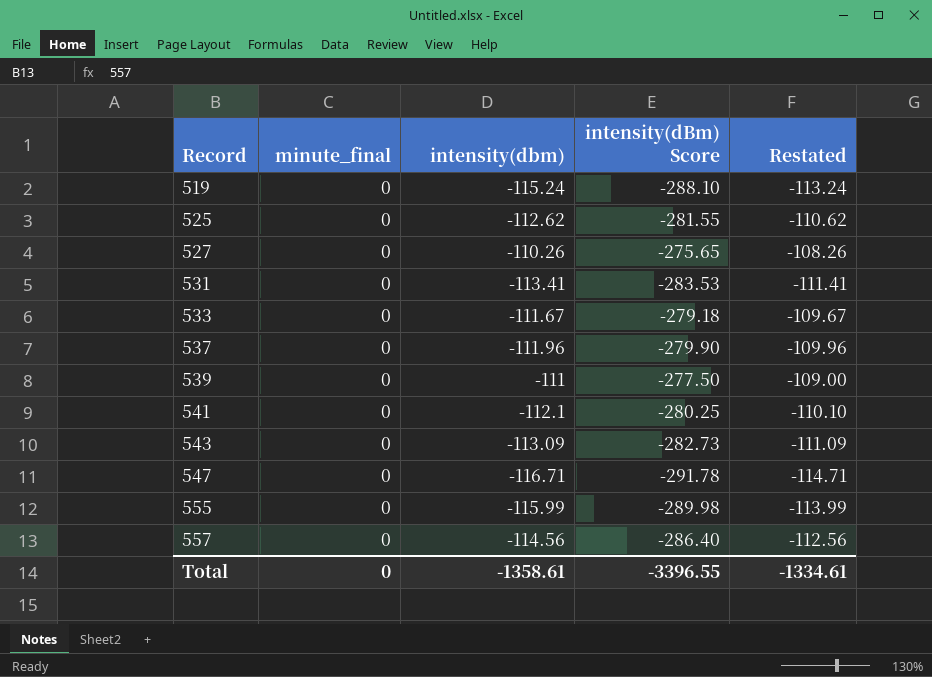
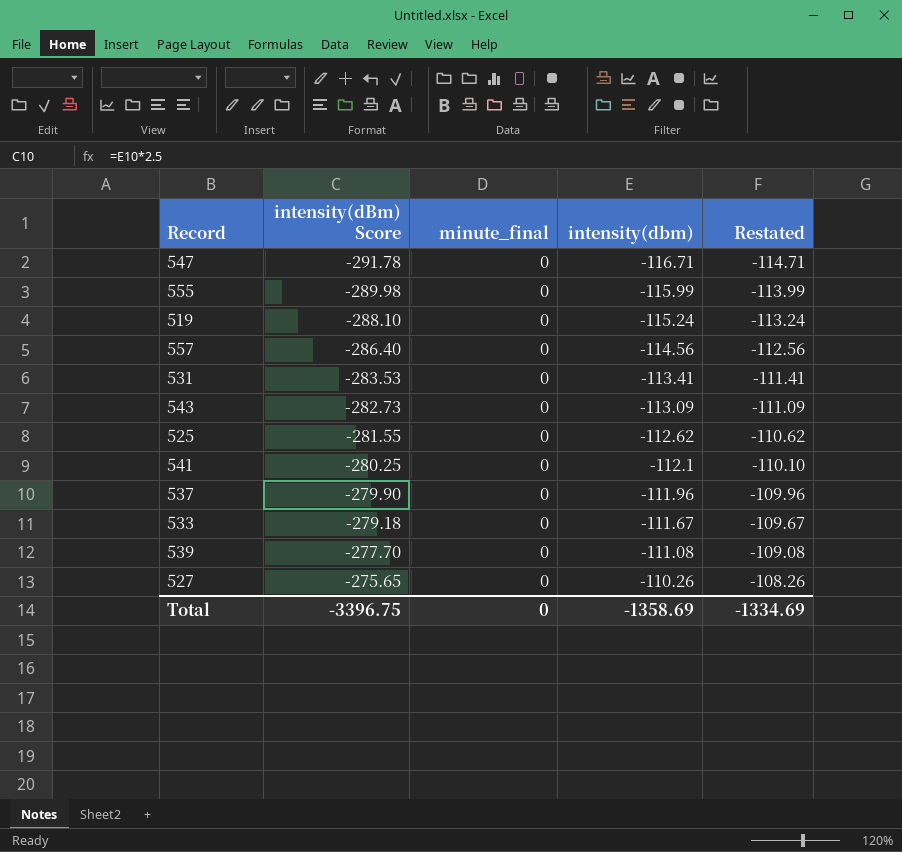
row order: Record ascending -> intensity(dBm) Score ascending
column intensity(dBm) Score | position: 4 -> 2
539 | intensity(dBm) Score: -277.50 -> -277.70
539 | intensity(dbm): -111 -> -111.08
539 | Restated: -109.00 -> -109.08
Total | intensity(dBm) Score: -3396.55 -> -3396.75
Total | intensity(dbm): -1358.61 -> -1358.69
Total | Restated: -1334.61 -> -1334.69

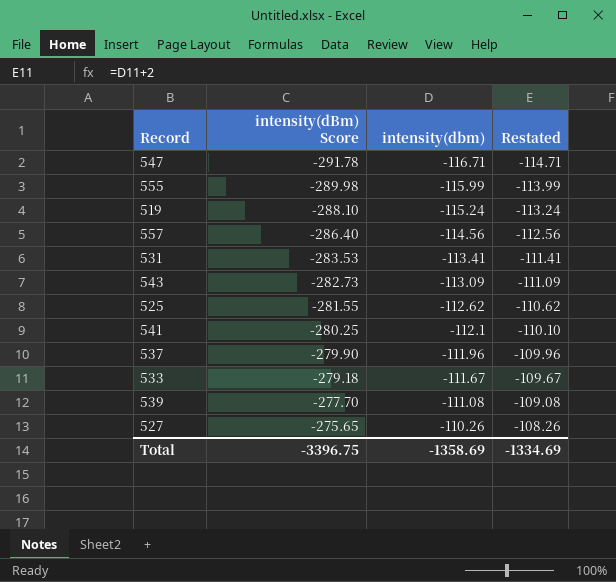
column minute_final | position: 3 -> none

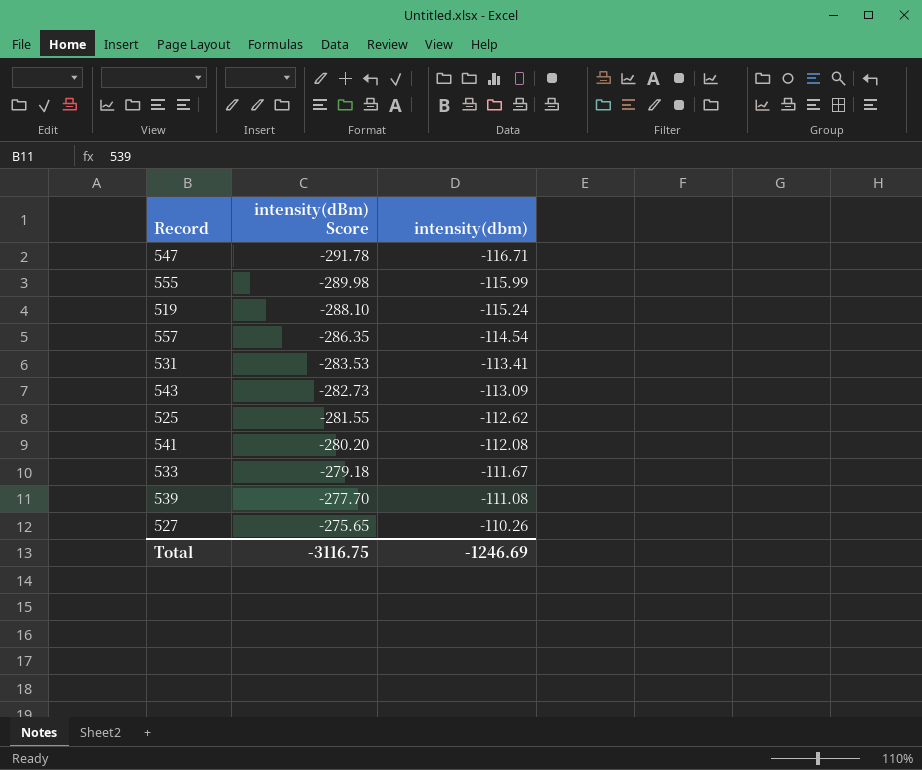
column Restated | formula: [intensity(dbm)] + 2 -> none
row 537: -279.90 | -111.96 | -109.96 -> none
557 | intensity(dBm) Score: -286.40 -> -286.35
557 | intensity(dbm): -114.56 -> -114.54
541 | intensity(dBm) Score: -280.25 -> -280.20
541 | intensity(dbm): -112.1 -> -112.08
Total | intensity(dBm) Score: -3396.75 -> -3116.75
Total | intensity(dbm): -1358.69 -> -1246.69

